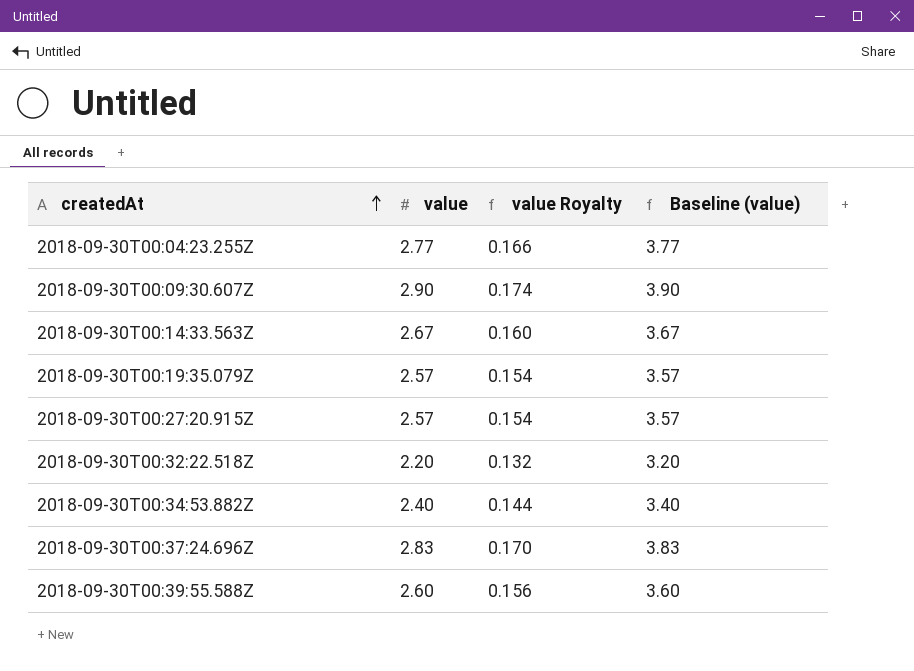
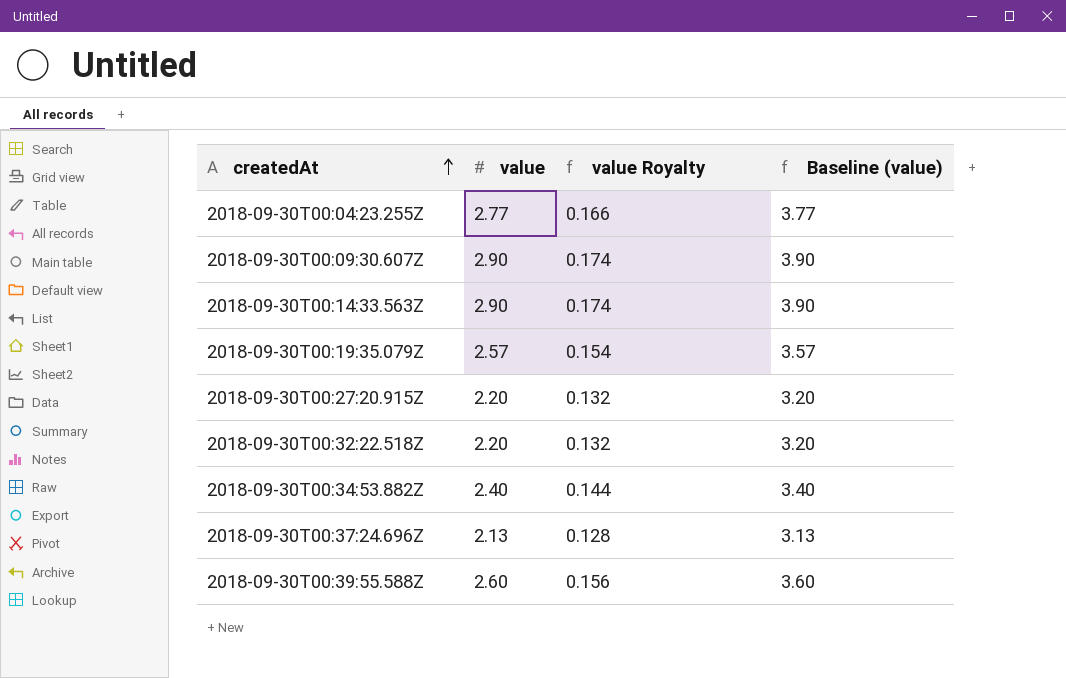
2018-09-30T00:14:33.563Z | value: 2.67 -> 2.90
2018-09-30T00:14:33.563Z | value Royalty: 0.160 -> 0.174
2018-09-30T00:14:33.563Z | Baseline (value): 3.67 -> 3.90
2018-09-30T00:27:20.915Z | value: 2.57 -> 2.20
2018-09-30T00:27:20.915Z | value Royalty: 0.154 -> 0.132
2018-09-30T00:27:20.915Z | Baseline (value): 3.57 -> 3.20
2018-09-30T00:37:24.696Z | value: 2.83 -> 2.13
2018-09-30T00:37:24.696Z | value Royalty: 0.170 -> 0.128
2018-09-30T00:37:24.696Z | Baseline (value): 3.83 -> 3.13

